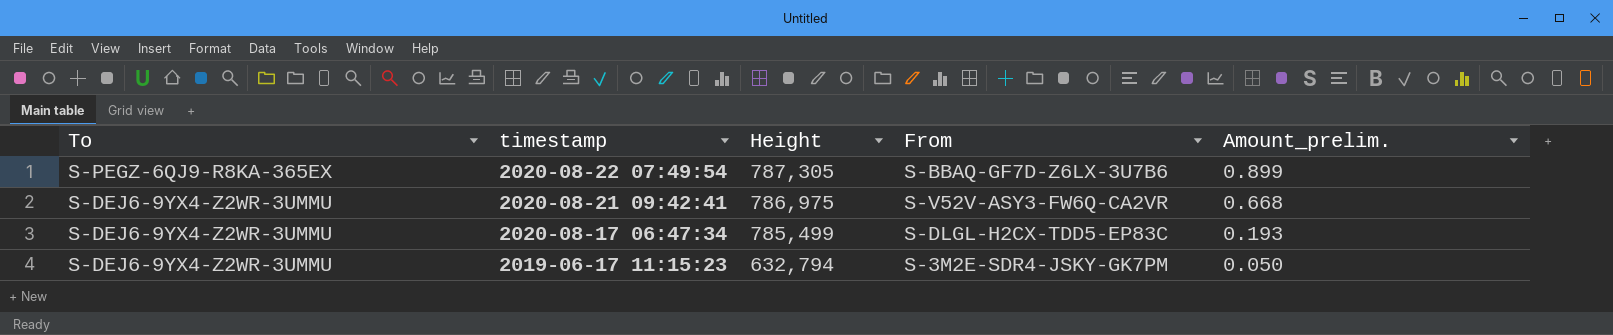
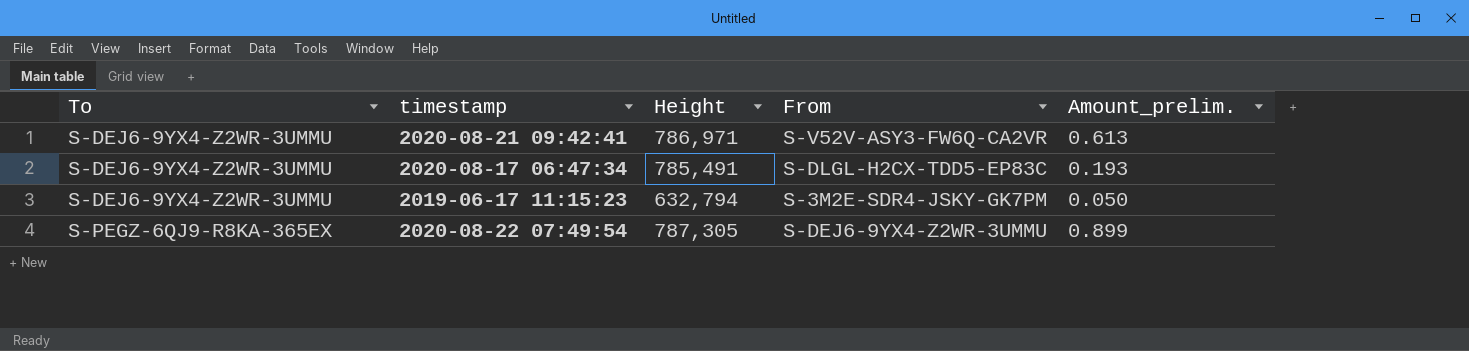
row order: To descending -> To ascending
2020-08-21 09:42:41 | Height: 786,975 -> 786,971
2020-08-21 09:42:41 | Amount_prelim.: 0.668 -> 0.613
2020-08-17 06:47:34 | Height: 785,499 -> 785,491
2020-08-22 07:49:54 | From: S-BBAQ-GF7D-Z6LX-3U7B6 -> S-DEJ6-9YX4-Z2WR-3UMMU

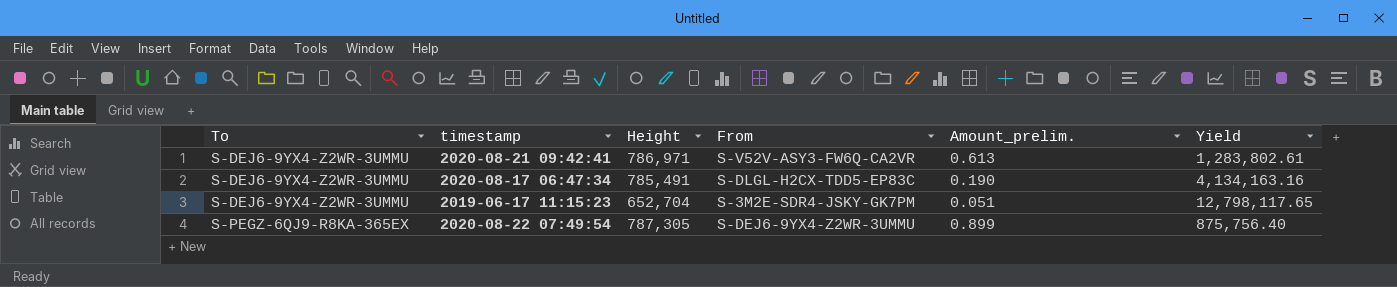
column Yield | formula: none -> [Height] / [Amount_prelim.]
2020-08-17 06:47:34 | Amount_prelim.: 0.193 -> 0.190
2019-06-17 11:15:23 | Height: 632,794 -> 652,704
2019-06-17 11:15:23 | Amount_prelim.: 0.050 -> 0.051

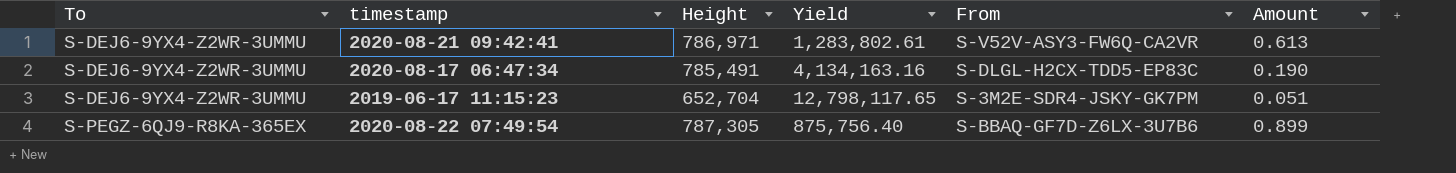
column Yield | position: 6 -> 4
column name: Amount_prelim. -> Amount
2020-08-22 07:49:54 | From: S-DEJ6-9YX4-Z2WR-3UMMU -> S-BBAQ-GF7D-Z6LX-3U7B6

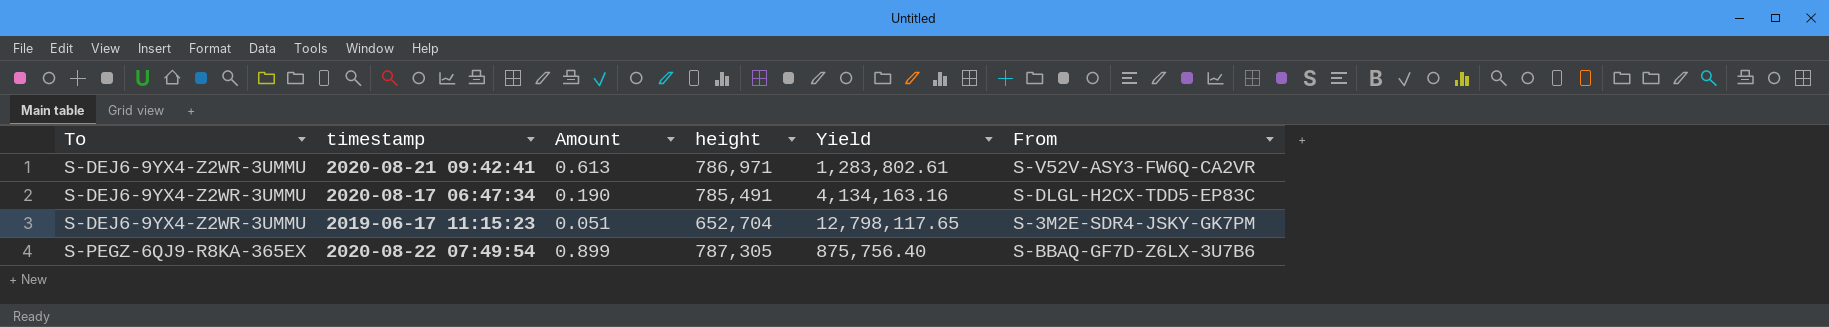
column Amount | position: 6 -> 3
column name: Height -> height

